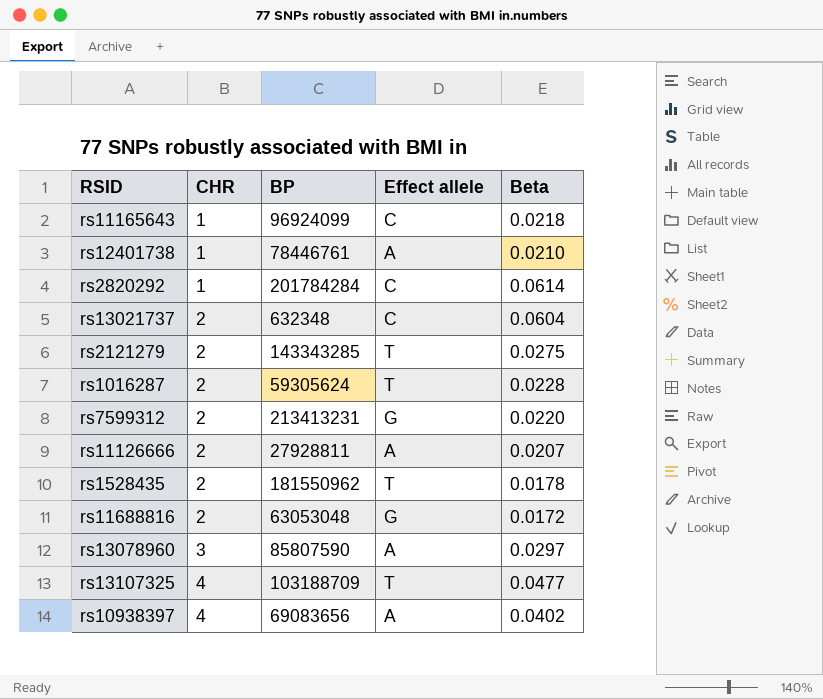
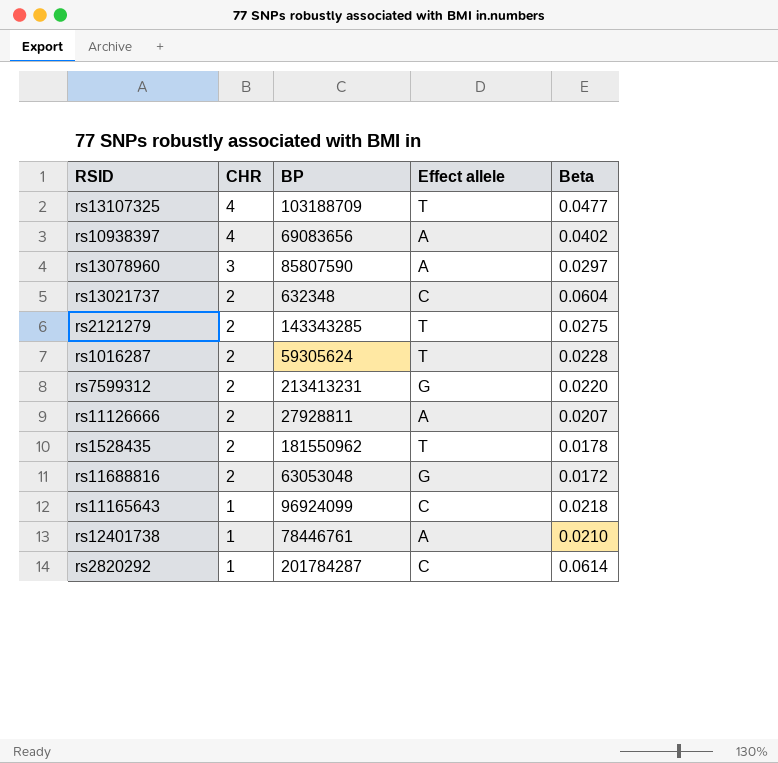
row order: CHR ascending -> CHR descending
rs2820292 | BP: 201784284 -> 201784287

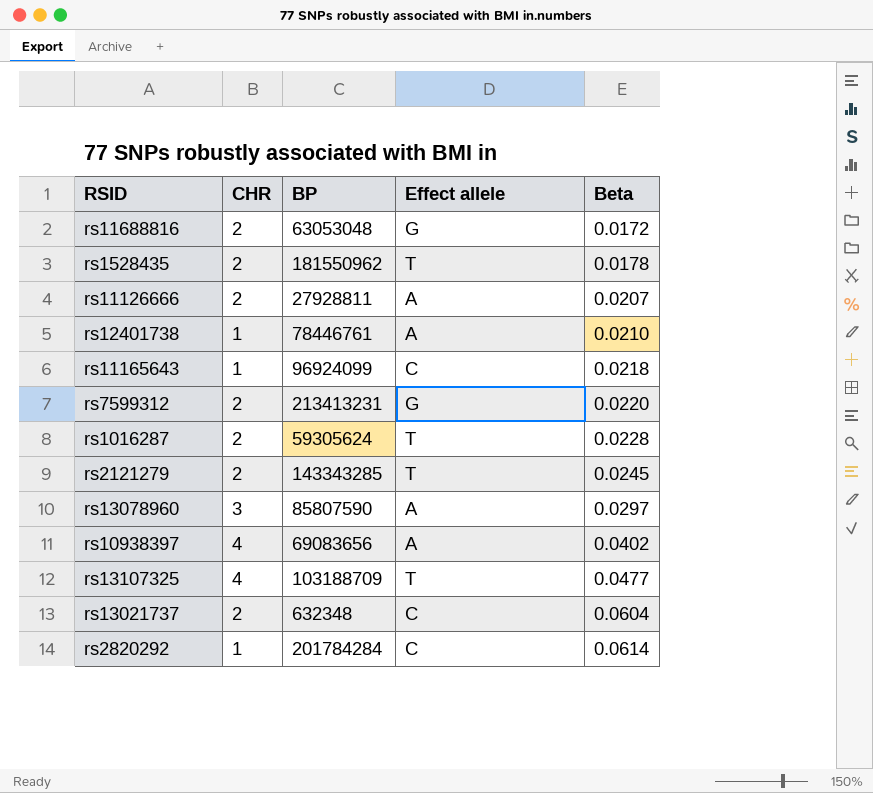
row order: CHR descending -> Beta ascending
rs2121279 | Beta: 0.0275 -> 0.0245
rs2820292 | BP: 201784287 -> 201784284

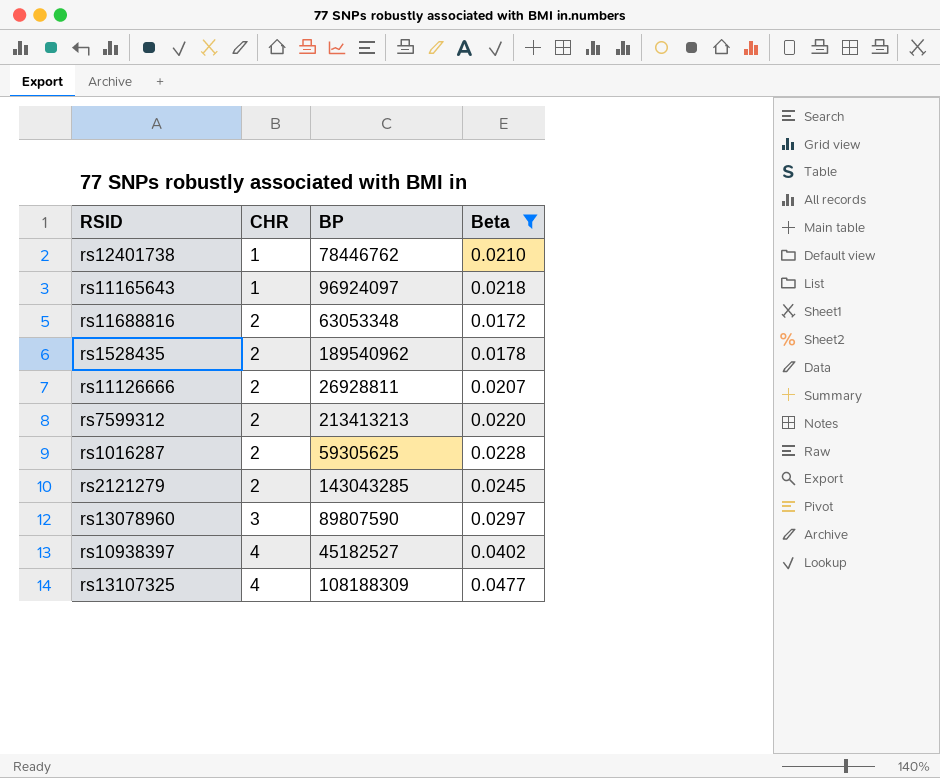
filter: none -> Beta <= 0.0477
row order: Beta ascending -> CHR ascending
column Effect allele | position: 4 -> none
rs12401738 | BP: 78446761 -> 78446762
rs11165643 | BP: 96924099 -> 96924097
rs11688816 | BP: 63053048 -> 63053348
rs1528435 | BP: 181550962 -> 189540962
rs11126666 | BP: 27928811 -> 26928811
rs7599312 | BP: 213413231 -> 213413213
rs1016287 | BP: 59305624 -> 59305625
rs2121279 | BP: 143343285 -> 143043285
rs13078960 | BP: 85807590 -> 89807590
rs10938397 | BP: 69083656 -> 45182527
rs13107325 | BP: 103188709 -> 108188309

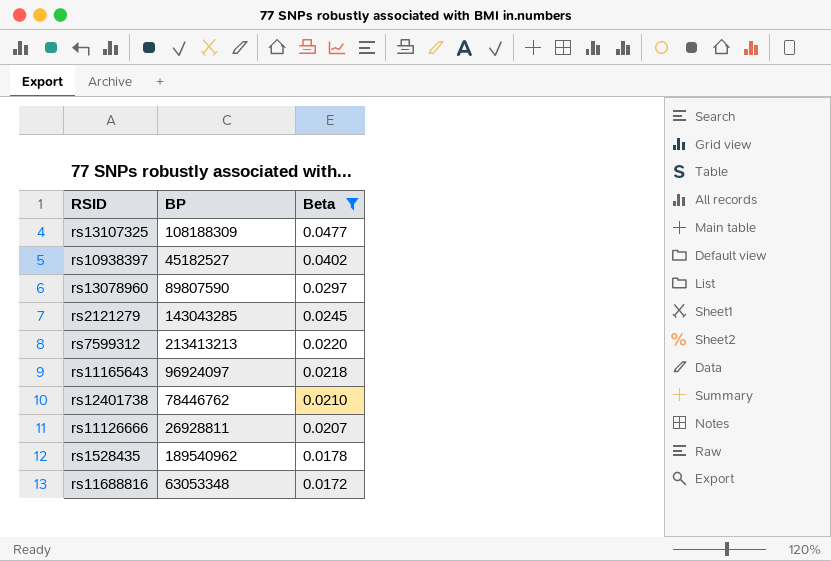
row order: CHR ascending -> Beta descending
column CHR | position: 2 -> none
row rs1016287: 2 | 59305625 | 0.0228 -> none

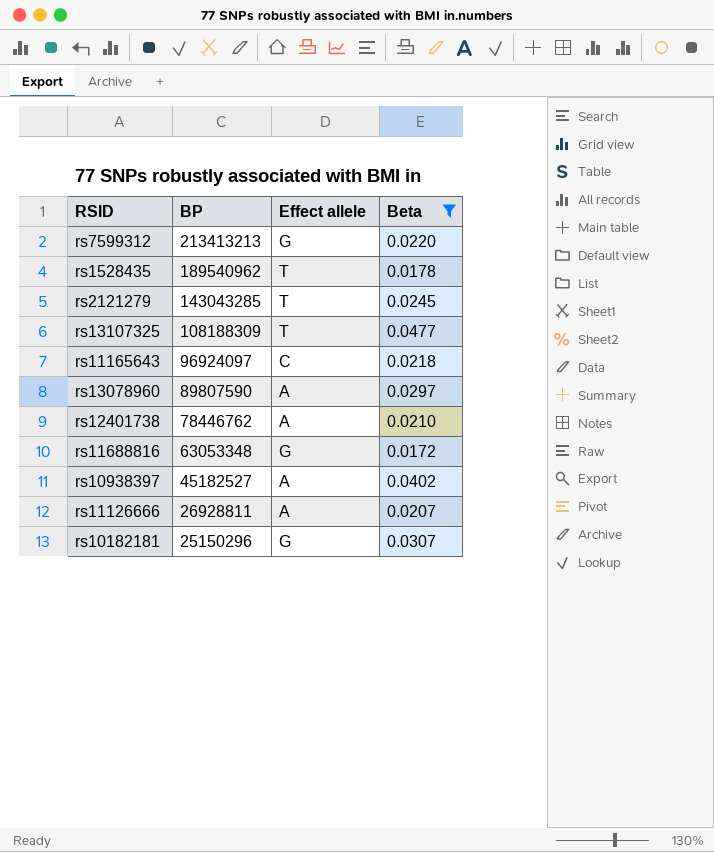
row order: Beta descending -> BP descending
column Effect allele | position: none -> 3
row rs10182181: none -> 25150296 | G | 0.0307

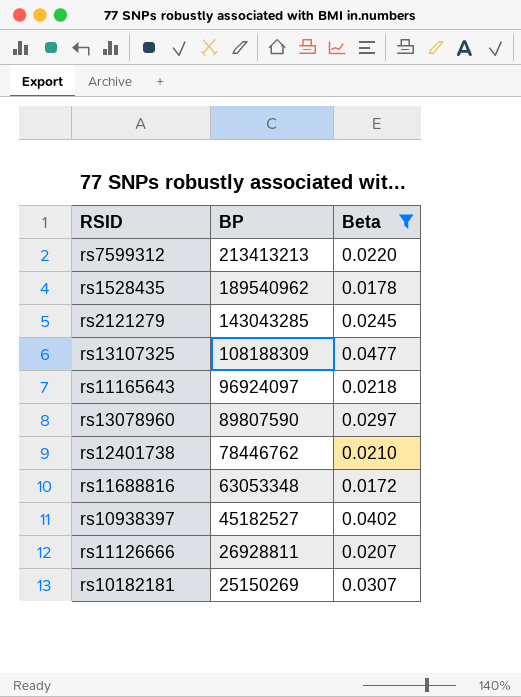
column Effect allele | position: 3 -> none
rs10182181 | BP: 25150296 -> 25150269

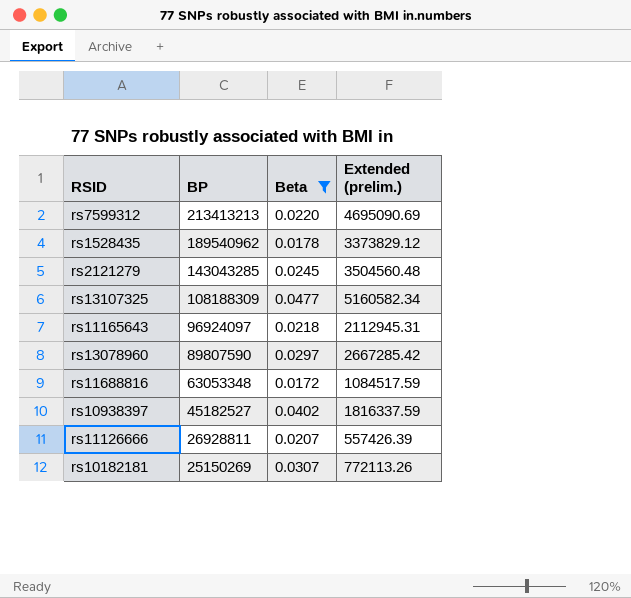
column Extended (prelim.) | formula: none -> [BP] * [Beta]
row rs12401738: 78446762 | 0.0210 -> none

